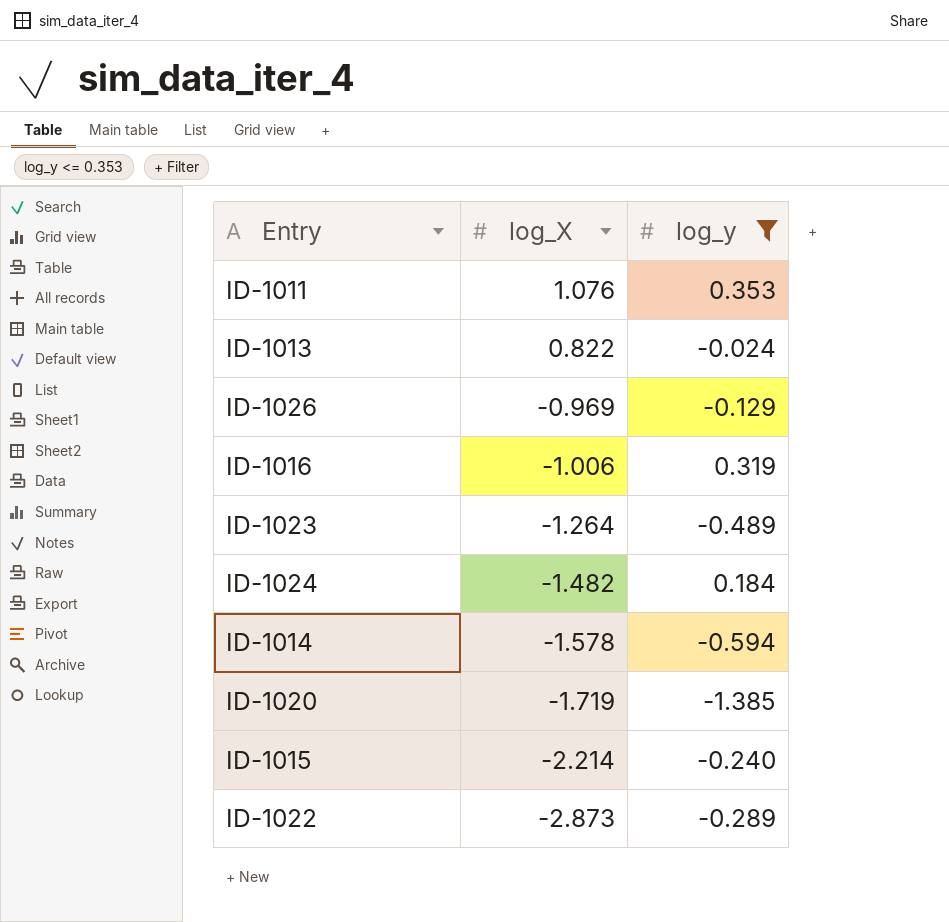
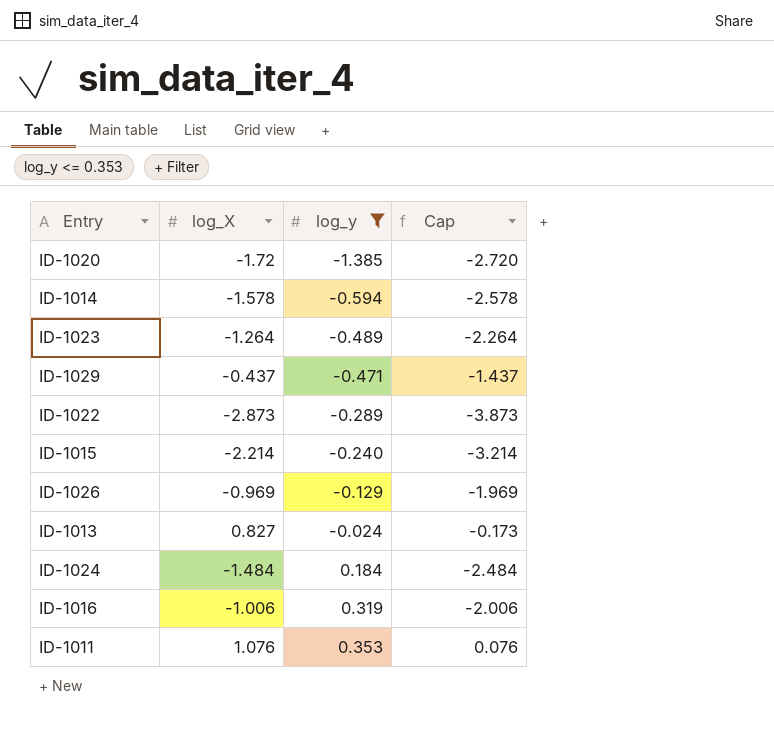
row order: log_X descending -> log_y ascending
column Cap | formula: none -> [log_X] - 1
ID-1020 | log_X: -1.719 -> -1.72
row ID-1029: none -> -0.437 | -0.471 | -1.437
ID-1013 | log_X: 0.822 -> 0.827
ID-1024 | log_X: -1.482 -> -1.484

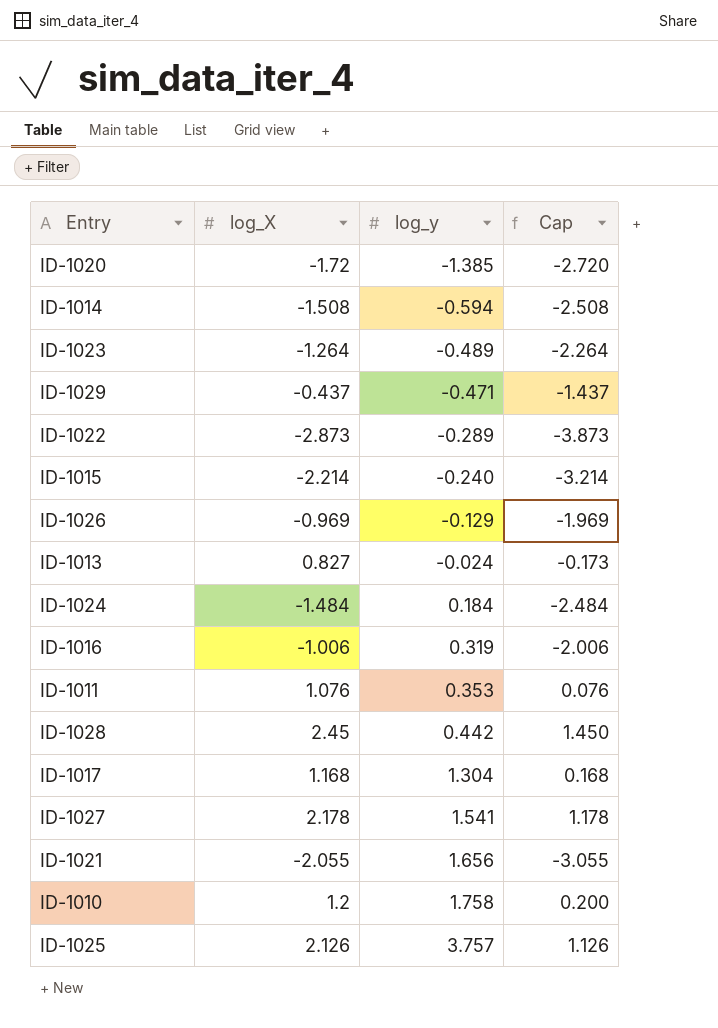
filter: log_y <= 0.353 -> none
ID-1014 | log_X: -1.578 -> -1.508
ID-1014 | Cap: -2.578 -> -2.508

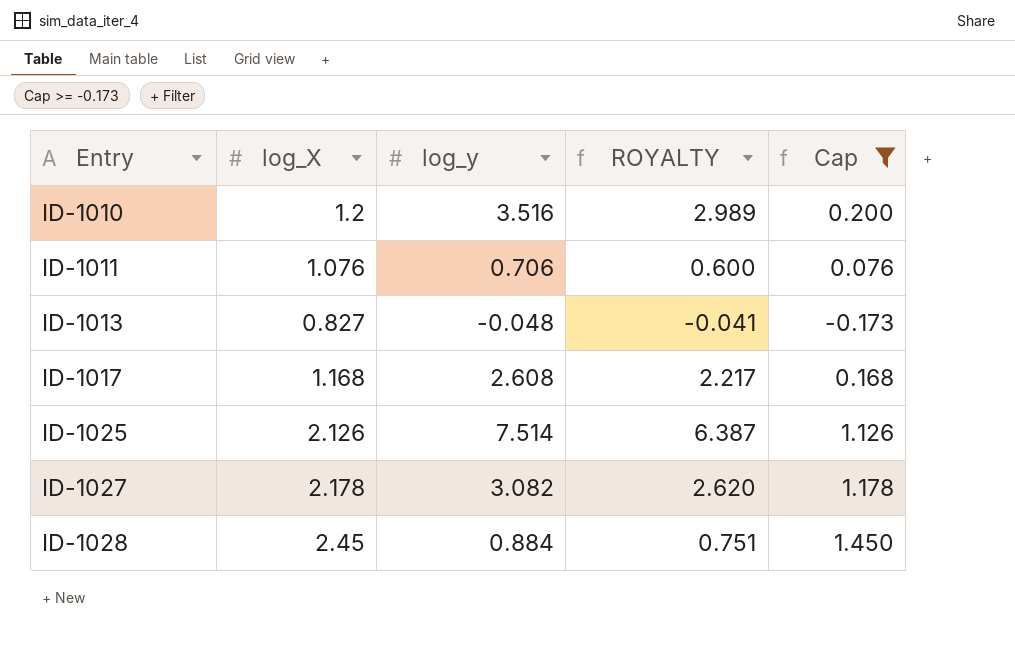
filter: none -> Cap >= -0.173
row order: log_y ascending -> Entry ascending
column ROYALTY | formula: none -> [log_y] * 0.85
ID-1010 | log_y: 1.758 -> 3.516
ID-1011 | log_y: 0.353 -> 0.706
ID-1013 | log_y: -0.024 -> -0.048
ID-1017 | log_y: 1.304 -> 2.608
ID-1025 | log_y: 3.757 -> 7.514
ID-1027 | log_y: 1.541 -> 3.082
ID-1028 | log_y: 0.442 -> 0.884

